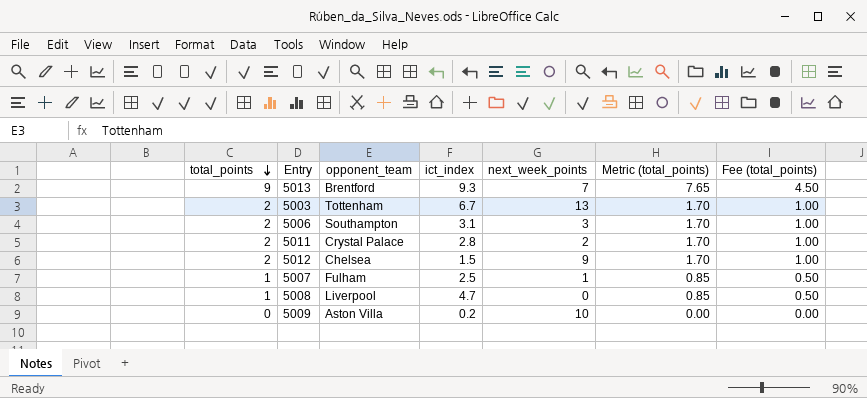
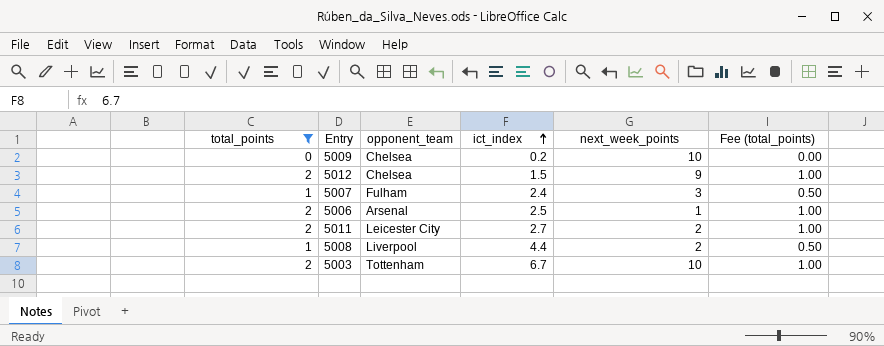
filter: none -> total_points != 9
row order: total_points descending -> ict_index ascending
column Metric (total_points) | formula: [total_points] * 0.85 -> none
5009 | opponent_team: Aston Villa -> Chelsea
5007 | ict_index: 2.5 -> 2.4
5007 | next_week_points: 1 -> 3
5006 | opponent_team: Southampton -> Arsenal
5006 | ict_index: 3.1 -> 2.5
5006 | next_week_points: 3 -> 1
5011 | opponent_team: Crystal Palace -> Leicester City
5011 | ict_index: 2.8 -> 2.7
5008 | ict_index: 4.7 -> 4.4
5008 | next_week_points: 0 -> 2
5003 | next_week_points: 13 -> 10

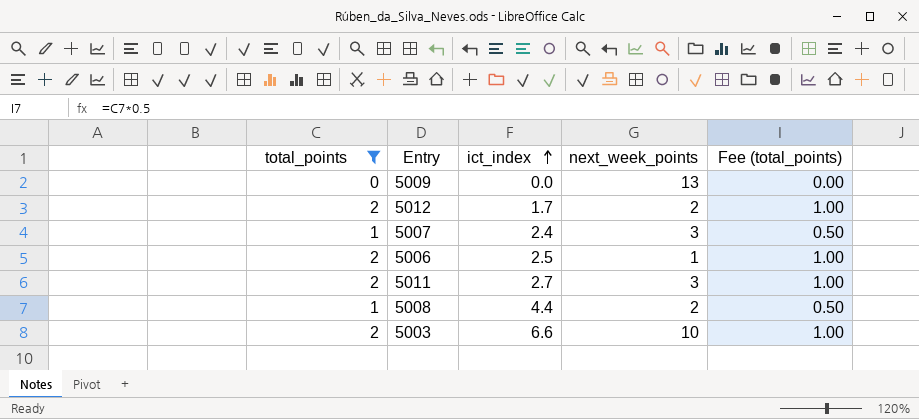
column opponent_team | position: 3 -> none
5009 | ict_index: 0.2 -> 0.0
5009 | next_week_points: 10 -> 13
5012 | ict_index: 1.5 -> 1.7
5012 | next_week_points: 9 -> 2
5011 | next_week_points: 2 -> 3
5003 | ict_index: 6.7 -> 6.6

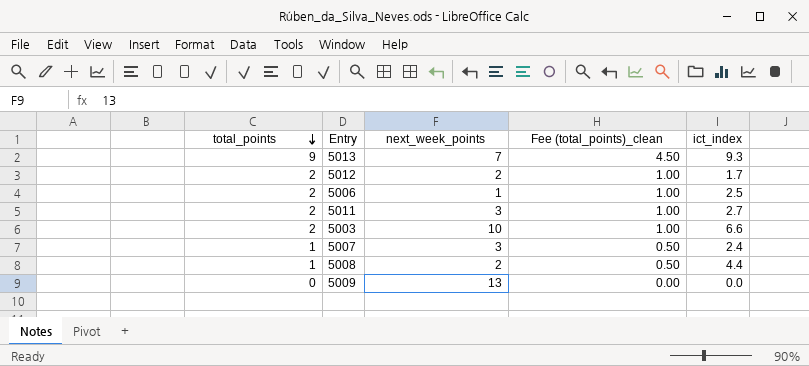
filter: total_points != 9 -> none
row order: ict_index ascending -> total_points descending
column name: Fee (total_points) -> Fee (total_points)_clean
column ict_index | position: 3 -> 5

